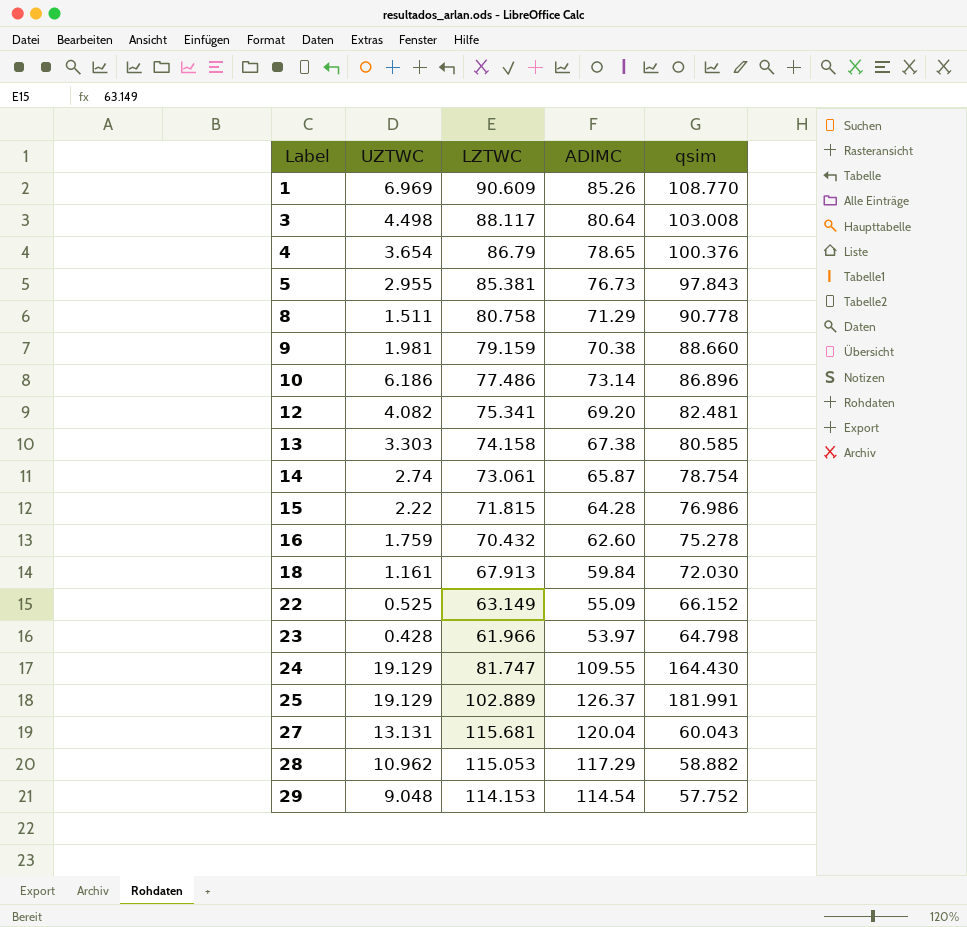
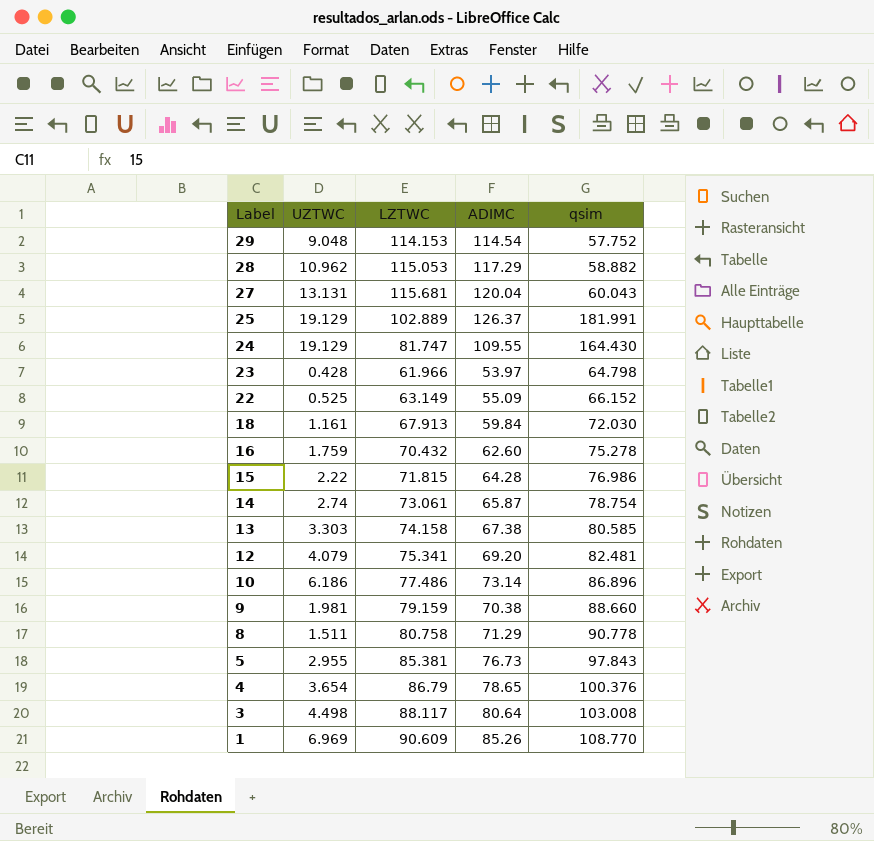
row order: Label ascending -> Label descending
12 | UZTWC: 4.082 -> 4.079

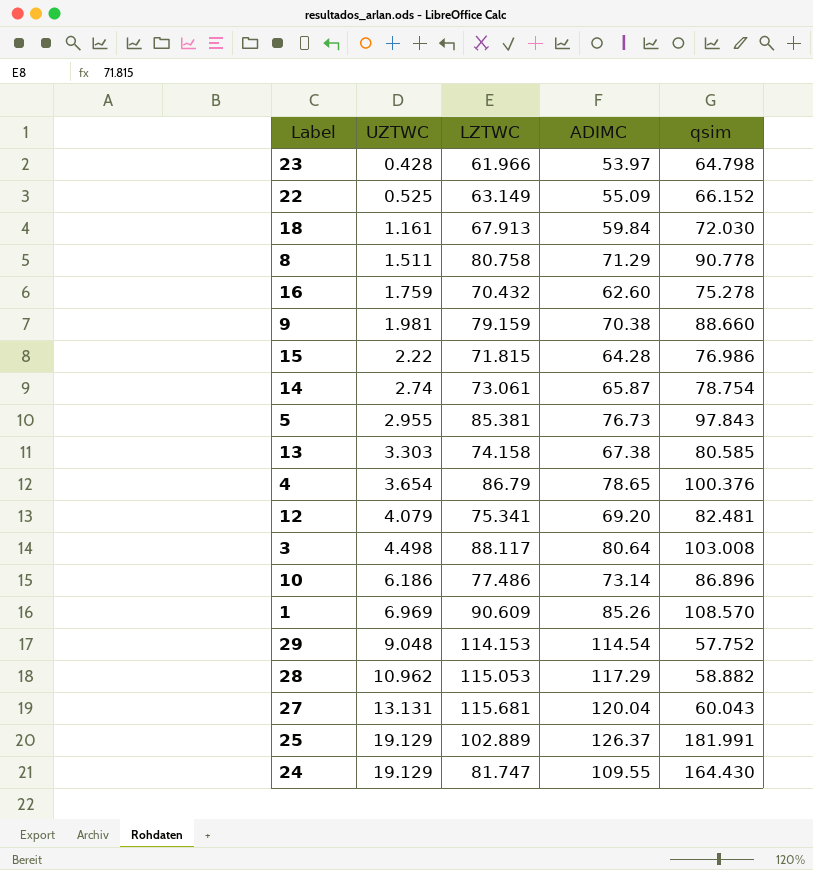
row order: Label descending -> UZTWC ascending
1 | qsim: 108.770 -> 108.570

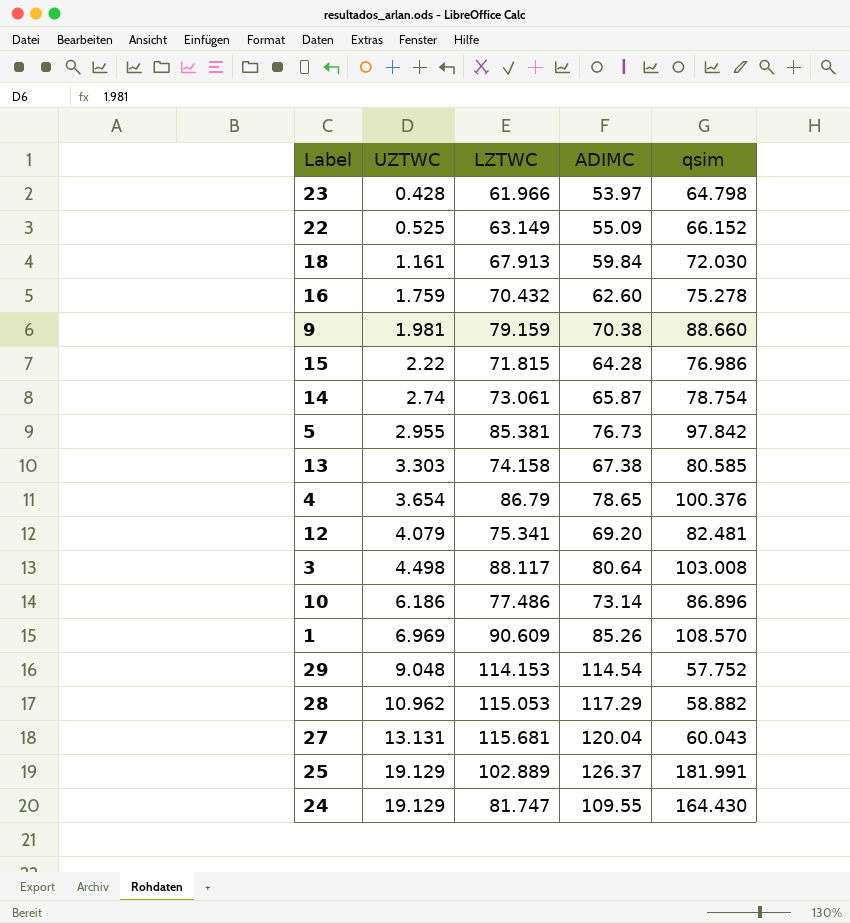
row 8: 1.511 | 80.758 | 71.29 | 90.778 -> none
5 | qsim: 97.843 -> 97.842

